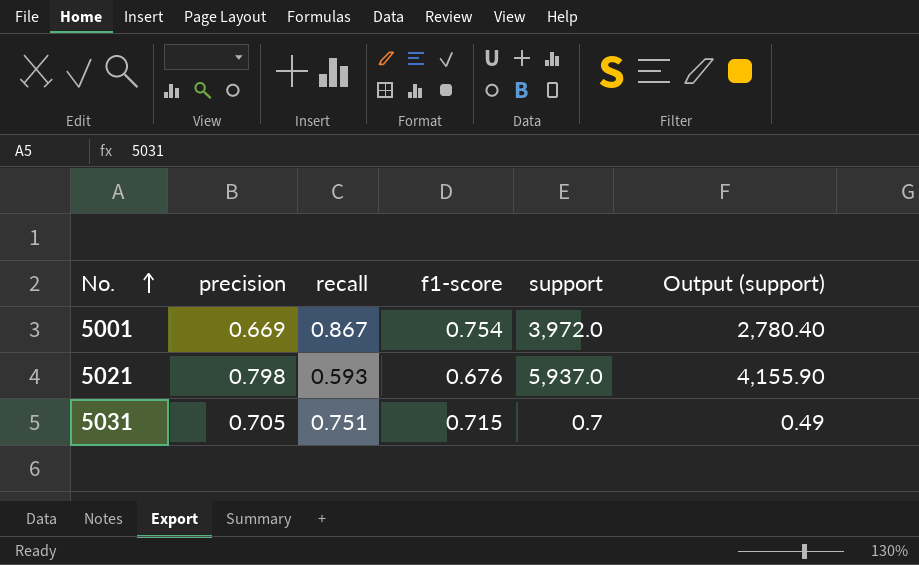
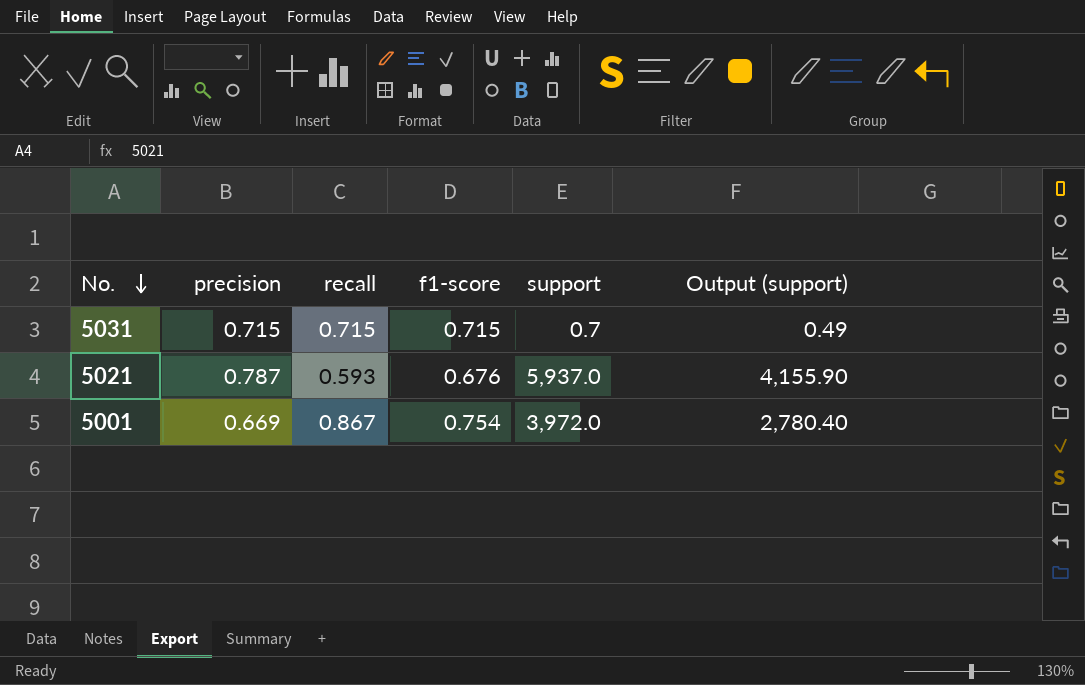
row order: No. ascending -> No. descending
5031 | precision: 0.705 -> 0.715
5031 | recall: 0.751 -> 0.715
5021 | precision: 0.798 -> 0.787

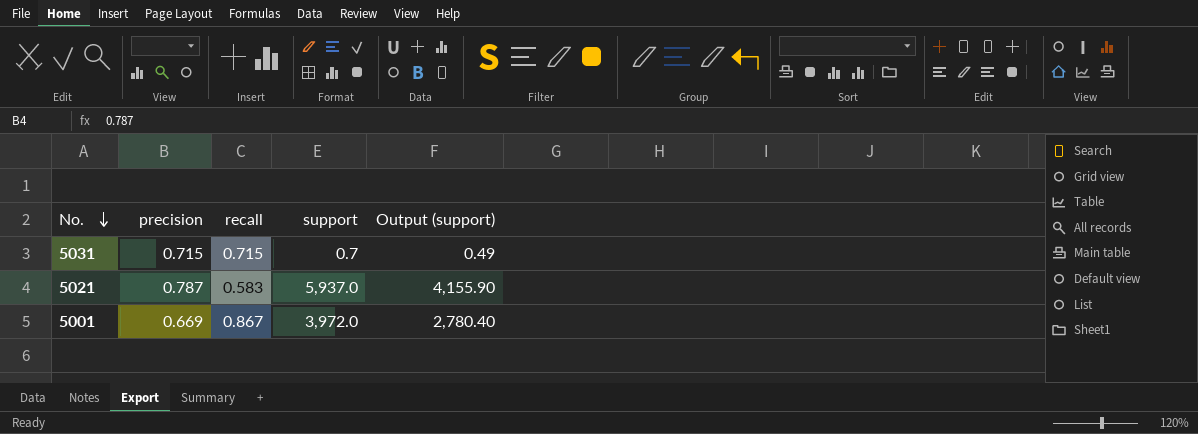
column f1-score | position: 4 -> none
5021 | recall: 0.593 -> 0.583

